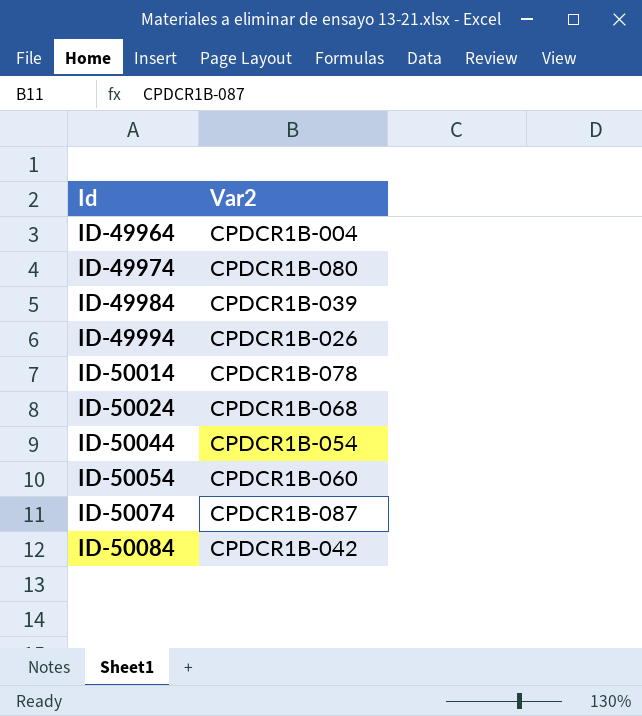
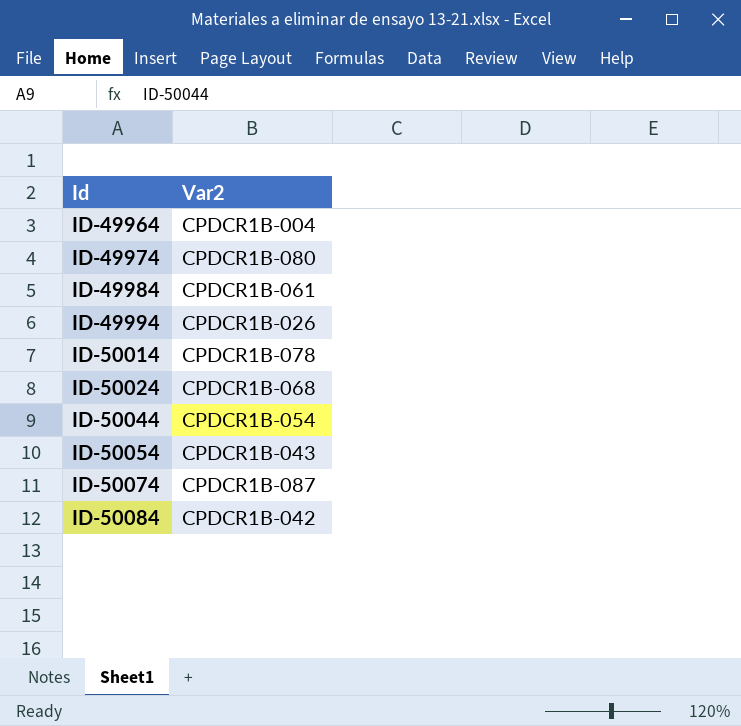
ID-49984 | Var2: CPDCR1B-039 -> CPDCR1B-061
ID-50054 | Var2: CPDCR1B-060 -> CPDCR1B-043

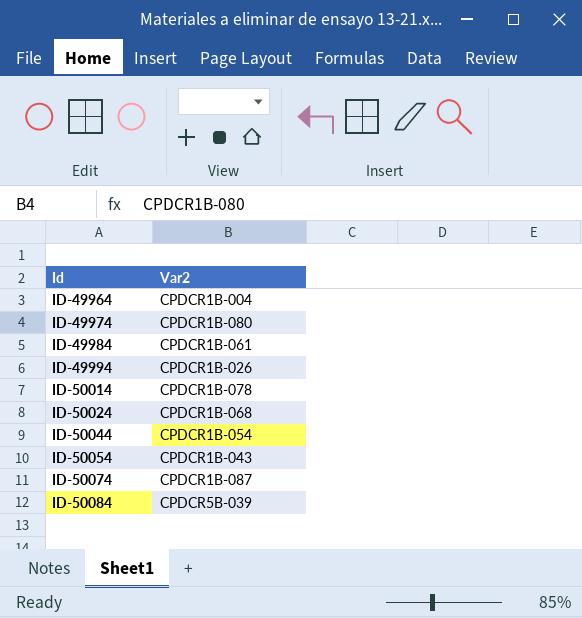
ID-50084 | Var2: CPDCR1B-042 -> CPDCR5B-039

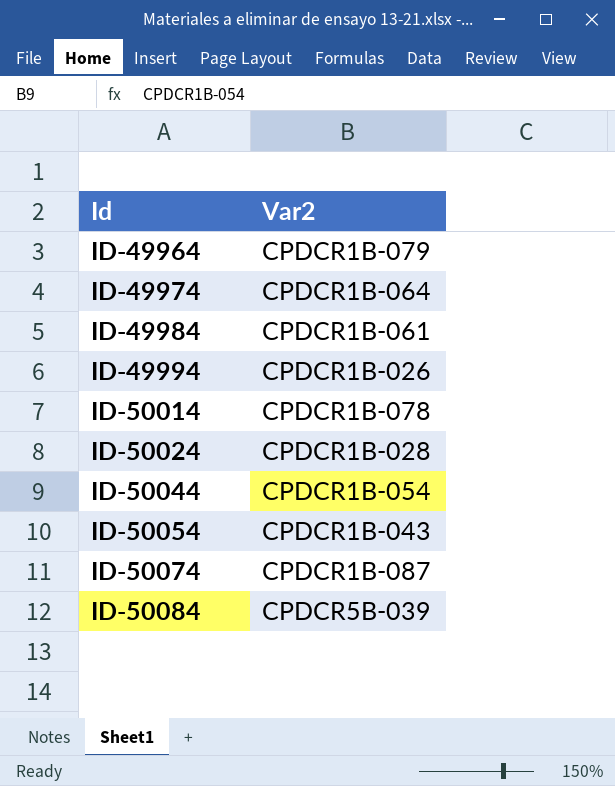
ID-49964 | Var2: CPDCR1B-004 -> CPDCR1B-079
ID-49974 | Var2: CPDCR1B-080 -> CPDCR1B-064
ID-50024 | Var2: CPDCR1B-068 -> CPDCR1B-028

